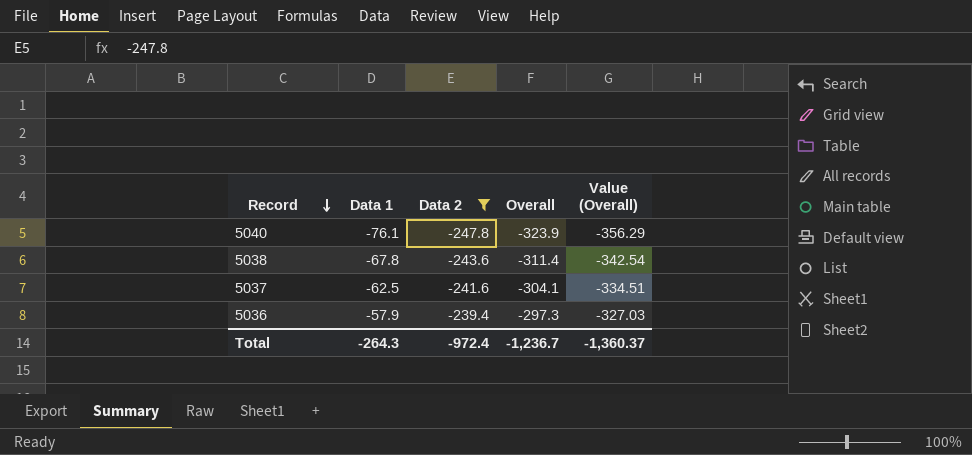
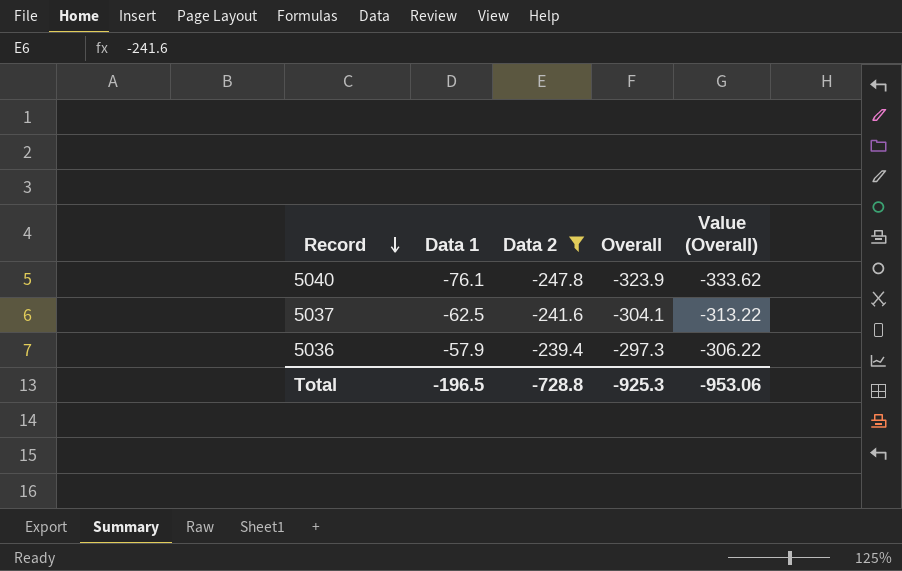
column Value (Overall) | formula: [Overall] * 1.1 -> [Overall] * 1.03
row 5038: -67.8 | -243.6 | -311.4 | -342.54 -> none
Total | Data 1: -264.3 -> -196.5
Total | Data 2: -972.4 -> -728.8
Total | Overall: -1,236.7 -> -925.3
Total | Value (Overall): -1,360.37 -> -953.06

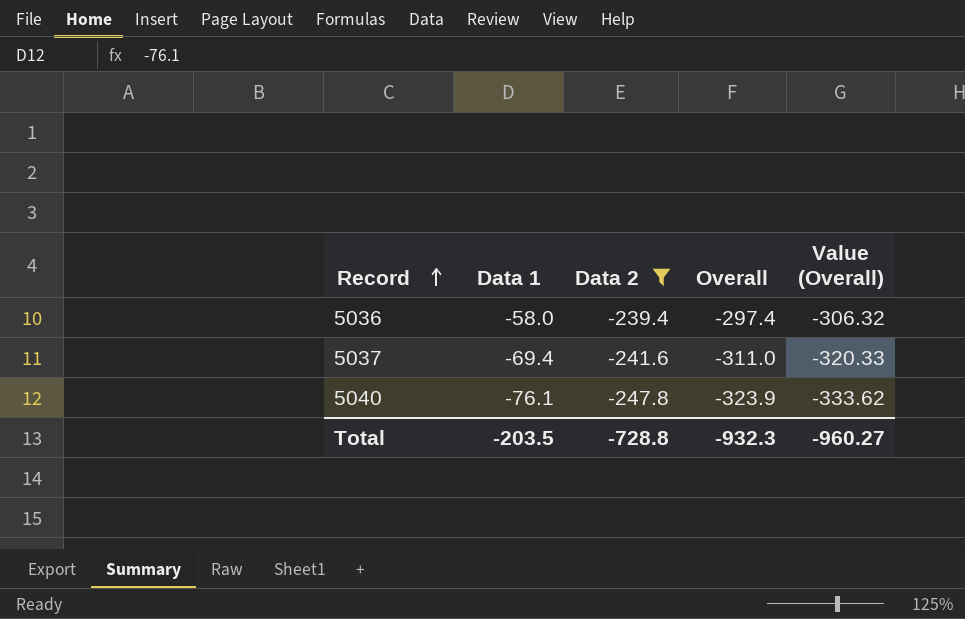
row order: Record descending -> Record ascending
5036 | Data 1: -57.9 -> -58.0
5036 | Overall: -297.3 -> -297.4
5036 | Value (Overall): -306.22 -> -306.32
5037 | Data 1: -62.5 -> -69.4
5037 | Overall: -304.1 -> -311.0
5037 | Value (Overall): -313.22 -> -320.33
Total | Data 1: -196.5 -> -203.5
Total | Overall: -925.3 -> -932.3
Total | Value (Overall): -953.06 -> -960.27

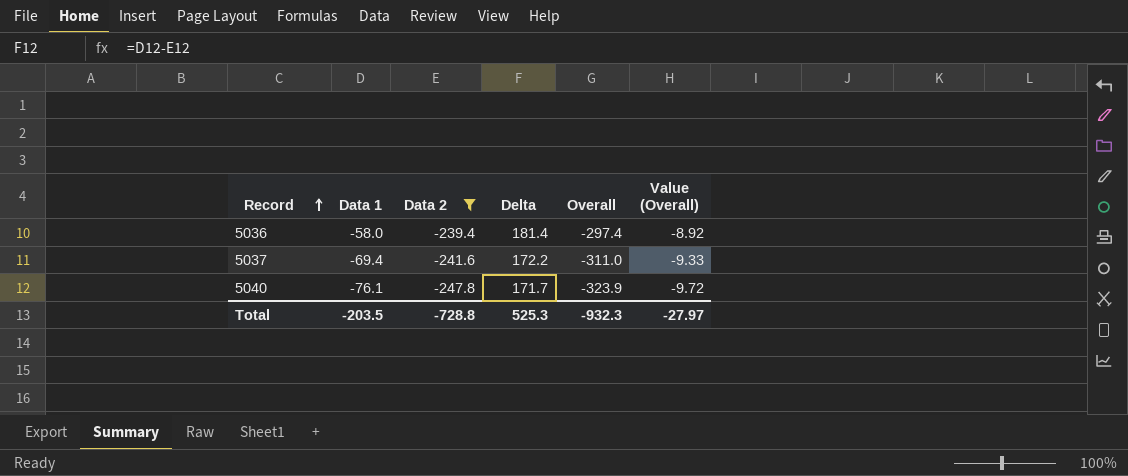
column Delta | formula: none -> [Data 1] - [Data 2]
column Value (Overall) | formula: [Overall] * 1.03 -> [Overall] * 0.03
Total | Value (Overall): -960.27 -> -27.97

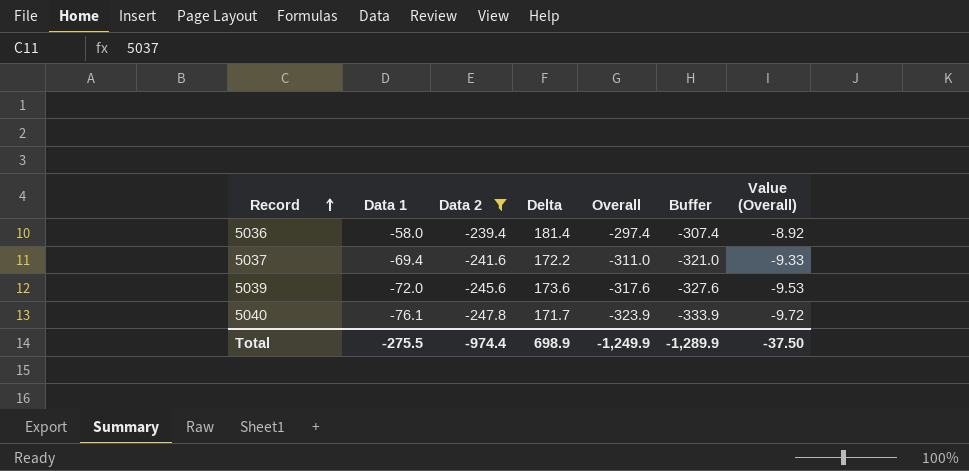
column Buffer | formula: none -> [Overall] - 10
row 5039: none -> -72.0 | -245.6 | 173.6 | -317.6 | -327.6 | -9.53
Total | Data 1: -203.5 -> -275.5
Total | Data 2: -728.8 -> -974.4
Total | Delta: 525.3 -> 698.9
Total | Overall: -932.3 -> -1,249.9
Total | Value (Overall): -27.97 -> -37.50

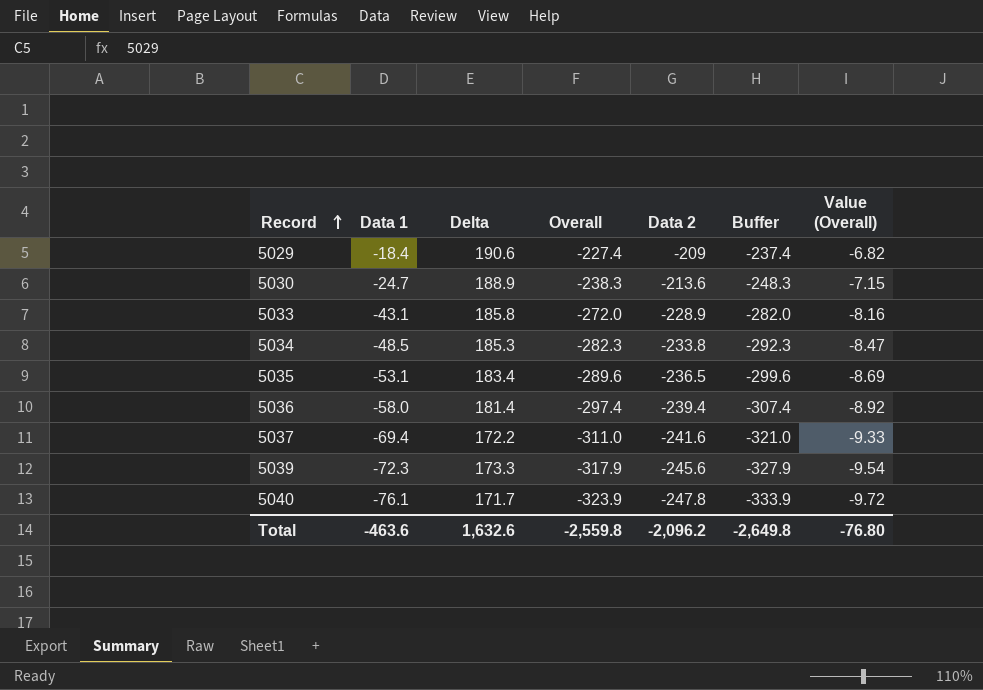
filter: Data 2 <= -239.4 -> none
column Data 2 | position: 3 -> 5
5039 | Data 1: -72.0 -> -72.3
5039 | Delta: 173.6 -> 173.3
5039 | Overall: -317.6 -> -317.9
5039 | Buffer: -327.6 -> -327.9
5039 | Value (Overall): -9.53 -> -9.54
Total | Data 1: -275.5 -> -463.6
Total | Delta: 698.9 -> 1,632.6
Total | Overall: -1,249.9 -> -2,559.8
Total | Data 2: -974.4 -> -2,096.2
Total | Buffer: -1,289.9 -> -2,649.8
Total | Value (Overall): -37.50 -> -76.80

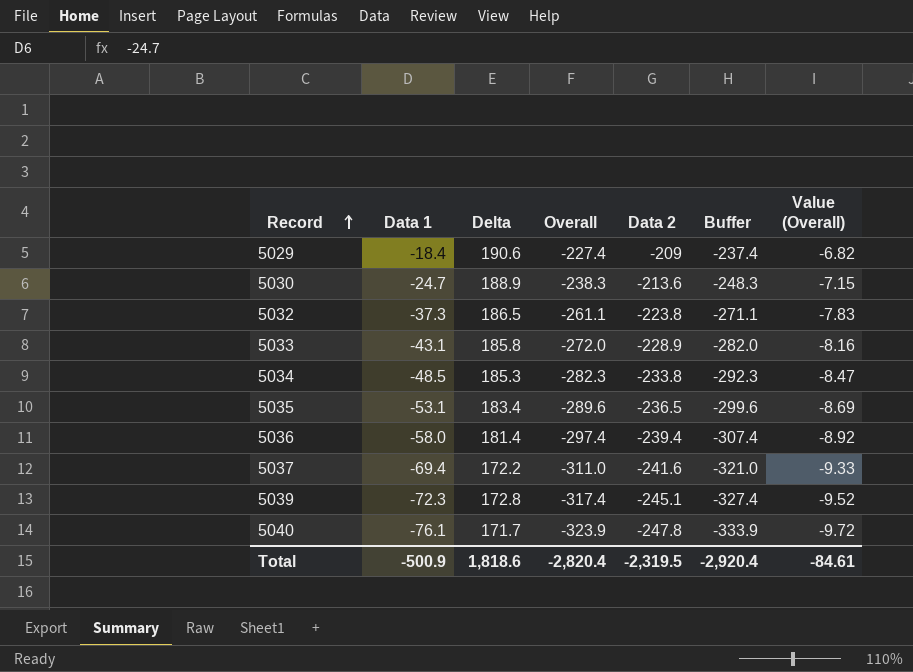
row 5032: none -> -37.3 | 186.5 | -261.1 | -223.8 | -271.1 | -7.83
5039 | Delta: 173.3 -> 172.8
5039 | Overall: -317.9 -> -317.4
5039 | Data 2: -245.6 -> -245.1
5039 | Buffer: -327.9 -> -327.4
5039 | Value (Overall): -9.54 -> -9.52
Total | Data 1: -463.6 -> -500.9
Total | Delta: 1,632.6 -> 1,818.6
Total | Overall: -2,559.8 -> -2,820.4
Total | Data 2: -2,096.2 -> -2,319.5
Total | Buffer: -2,649.8 -> -2,920.4
Total | Value (Overall): -76.80 -> -84.61

